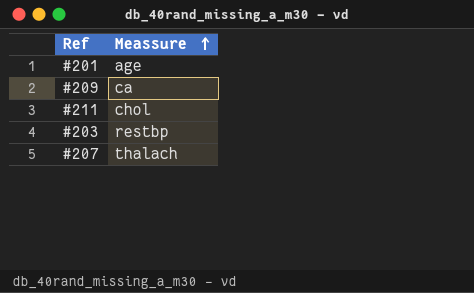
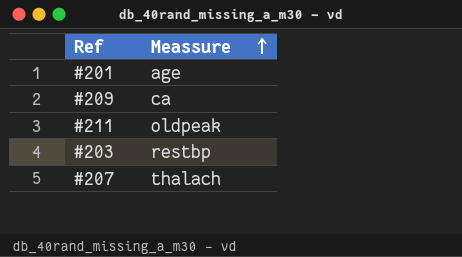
#211 | Meassure: chol -> oldpeak

